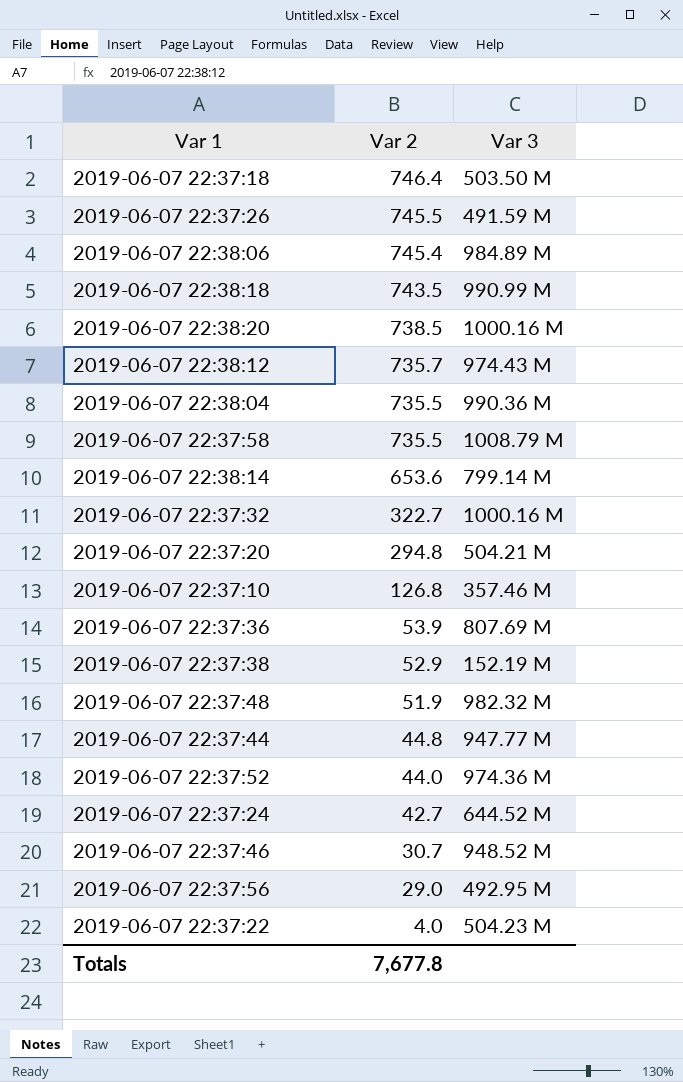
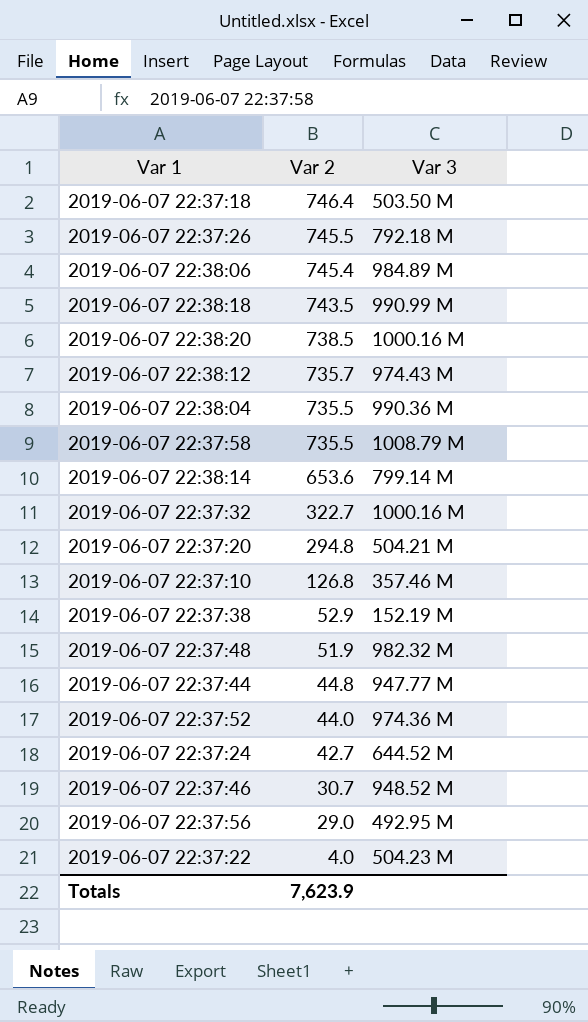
row 2019-06-07 22:37:36: 53.9 | 807.69 M -> none
2019-06-07 22:37:26 | Var 3: 491.59 M -> 792.18 M
Totals | Var 2: 7,677.8 -> 7,623.9

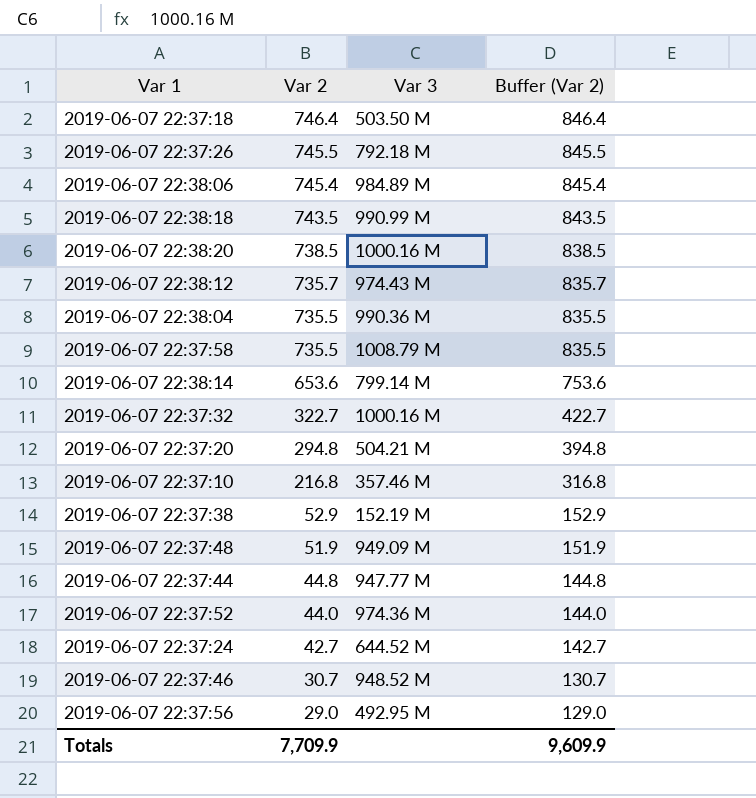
column Buffer (Var 2) | formula: none -> [Var 2] + 100
row 2019-06-07 22:37:22: 4.0 | 504.23 M -> none
2019-06-07 22:37:10 | Var 2: 126.8 -> 216.8
2019-06-07 22:37:48 | Var 3: 982.32 M -> 949.09 M
Totals | Var 2: 7,623.9 -> 7,709.9

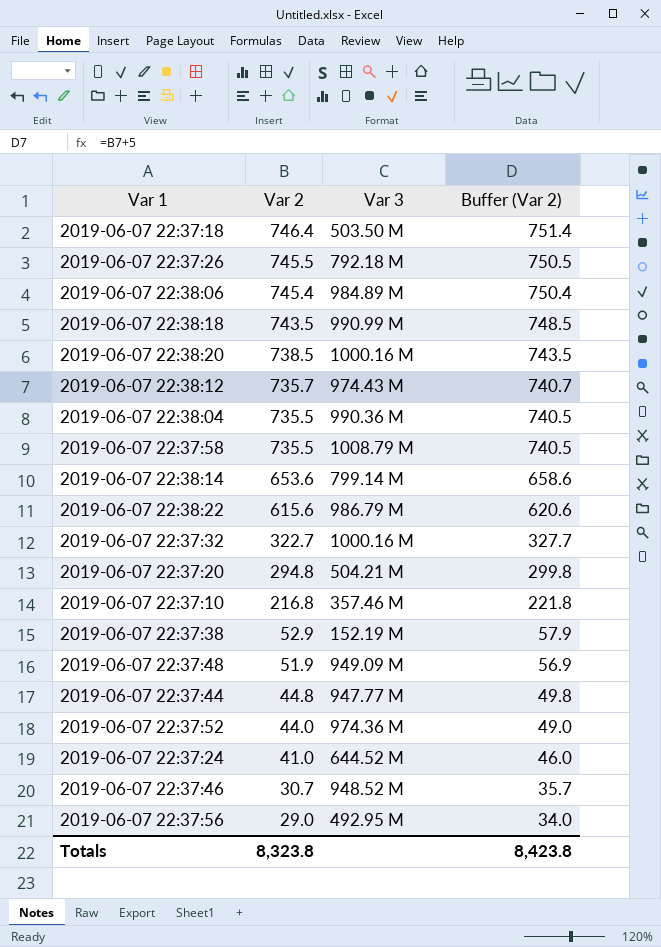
column Buffer (Var 2) | formula: [Var 2] + 100 -> [Var 2] + 5
row 2019-06-07 22:38:22: none -> 615.6 | 986.79 M | 620.6
2019-06-07 22:37:24 | Var 2: 42.7 -> 41.0
Totals | Var 2: 7,709.9 -> 8,323.8
Totals | Buffer (Var 2): 9,609.9 -> 8,423.8

